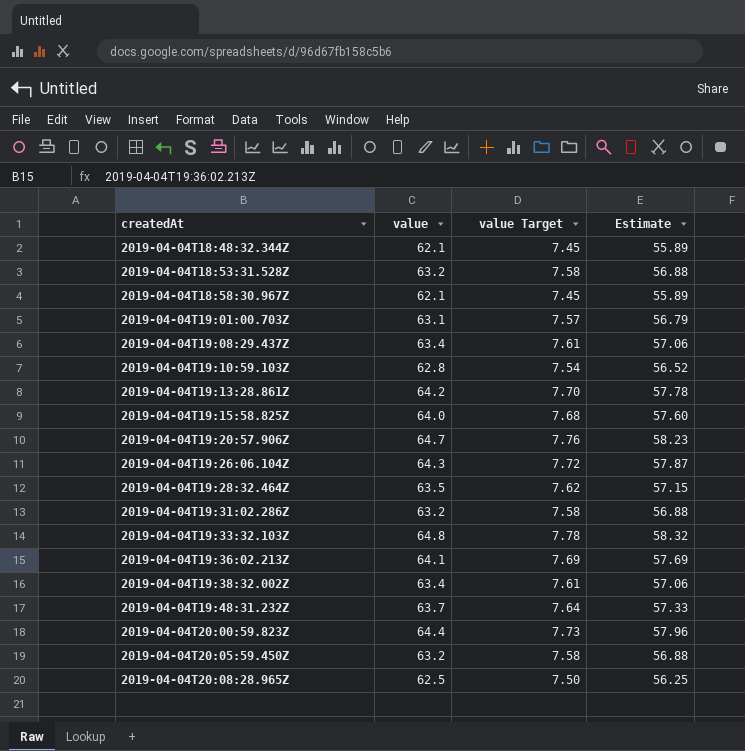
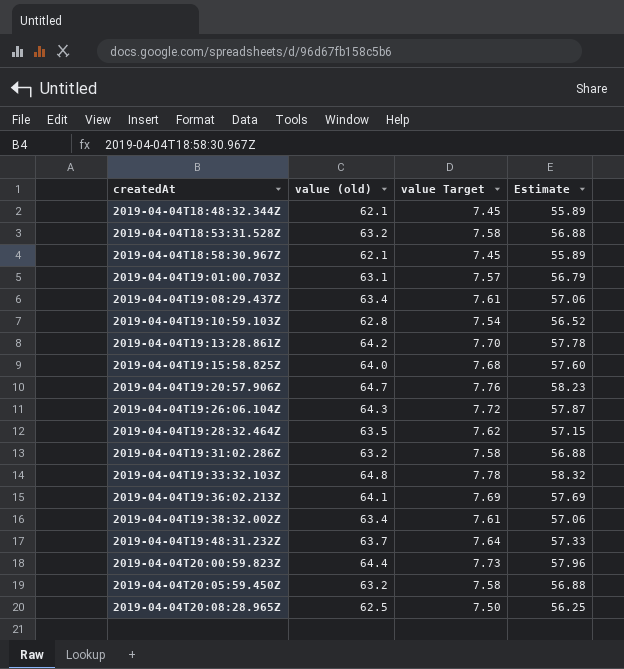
column name: value -> value (old)

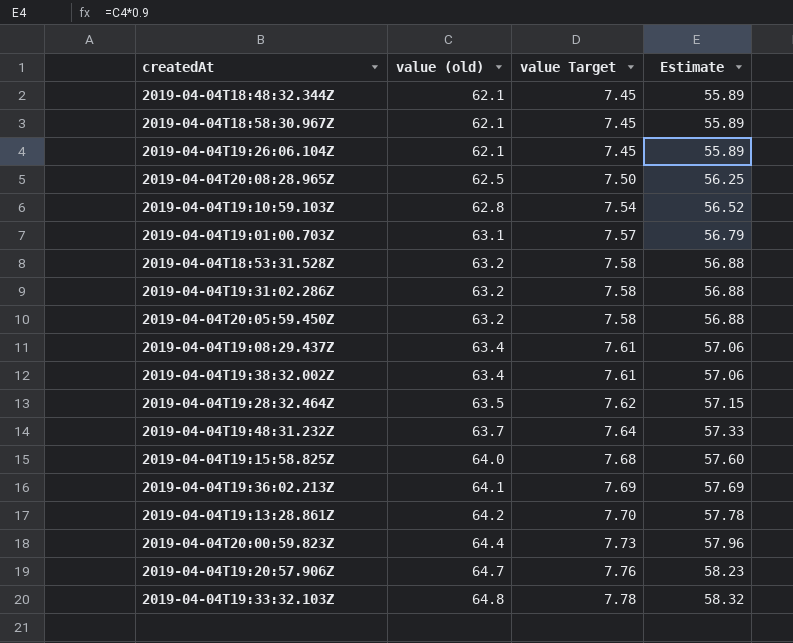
row order: createdAt ascending -> value (old) ascending
2019-04-04T19:26:06.104Z | value (old): 64.3 -> 62.1
2019-04-04T19:26:06.104Z | value Target: 7.72 -> 7.45
2019-04-04T19:26:06.104Z | Estimate: 57.87 -> 55.89

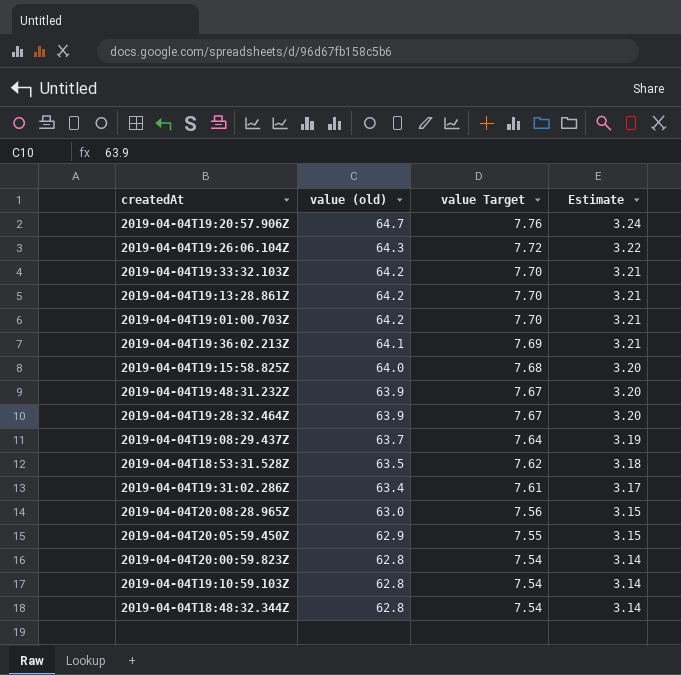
row order: value (old) ascending -> value (old) descending
column Estimate | formula: [value (old)] * 0.9 -> [value (old)] * 0.05
row 2019-04-04T18:58:30.967Z: 62.1 | 7.45 | 55.89 -> none
row 2019-04-04T19:38:32.002Z: 63.4 | 7.61 | 57.06 -> none
2019-04-04T19:26:06.104Z | value (old): 62.1 -> 64.3
2019-04-04T19:26:06.104Z | value Target: 7.45 -> 7.72
2019-04-04T19:33:32.103Z | value (old): 64.8 -> 64.2
2019-04-04T19:33:32.103Z | value Target: 7.78 -> 7.70
2019-04-04T19:01:00.703Z | value (old): 63.1 -> 64.2
2019-04-04T19:01:00.703Z | value Target: 7.57 -> 7.70
2019-04-04T19:48:31.232Z | value (old): 63.7 -> 63.9
2019-04-04T19:48:31.232Z | value Target: 7.64 -> 7.67
2019-04-04T19:28:32.464Z | value (old): 63.5 -> 63.9
2019-04-04T19:28:32.464Z | value Target: 7.62 -> 7.67
2019-04-04T19:08:29.437Z | value (old): 63.4 -> 63.7
2019-04-04T19:08:29.437Z | value Target: 7.61 -> 7.64
2019-04-04T18:53:31.528Z | value (old): 63.2 -> 63.5
2019-04-04T18:53:31.528Z | value Target: 7.58 -> 7.62
2019-04-04T19:31:02.286Z | value (old): 63.2 -> 63.4
2019-04-04T19:31:02.286Z | value Target: 7.58 -> 7.61
2019-04-04T20:08:28.965Z | value (old): 62.5 -> 63.0
2019-04-04T20:08:28.965Z | value Target: 7.50 -> 7.56
2019-04-04T20:05:59.450Z | value (old): 63.2 -> 62.9
2019-04-04T20:05:59.450Z | value Target: 7.58 -> 7.55
2019-04-04T20:00:59.823Z | value (old): 64.4 -> 62.8
2019-04-04T20:00:59.823Z | value Target: 7.73 -> 7.54
2019-04-04T18:48:32.344Z | value (old): 62.1 -> 62.8
2019-04-04T18:48:32.344Z | value Target: 7.45 -> 7.54

